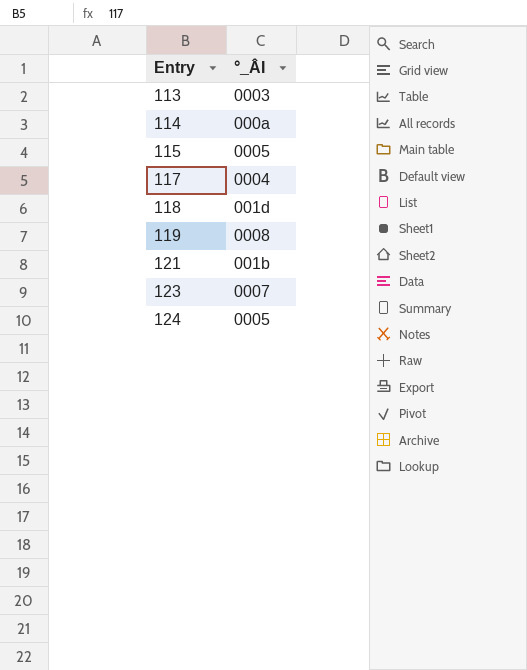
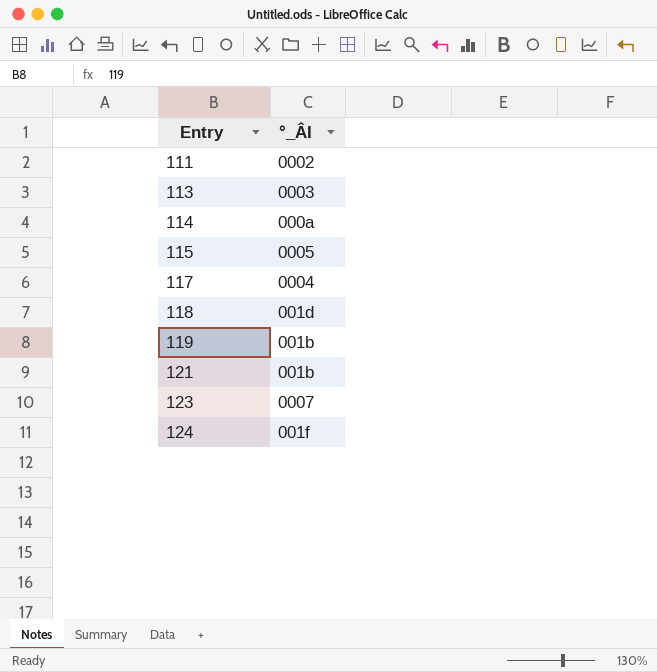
row 111: none -> 0002
119 | °_ÂI: 0008 -> 001b
124 | °_ÂI: 0005 -> 001f

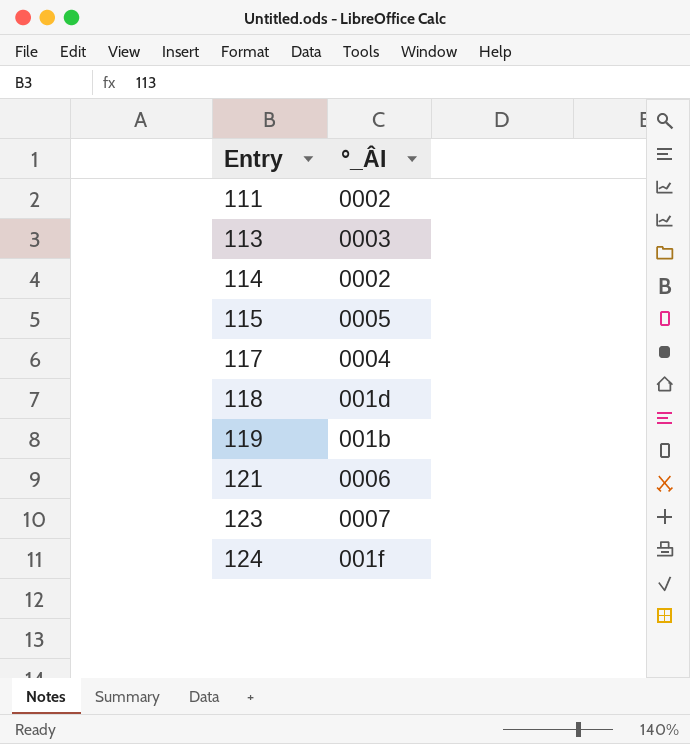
114 | °_ÂI: 000a -> 0002
121 | °_ÂI: 001b -> 0006

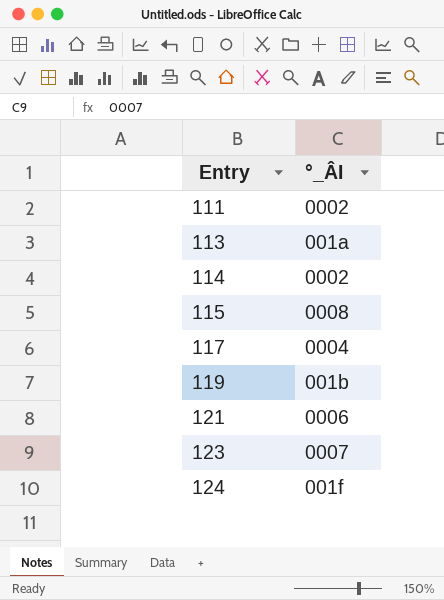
row 118: 001d -> none
113 | °_ÂI: 0003 -> 001a
115 | °_ÂI: 0005 -> 0008

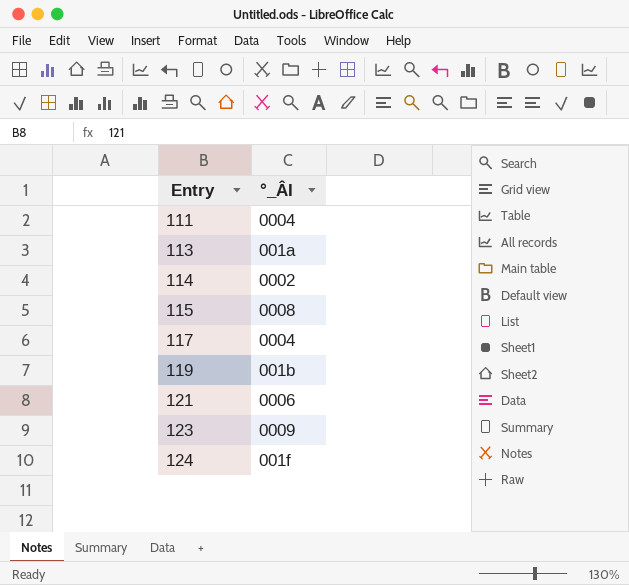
111 | °_ÂI: 0002 -> 0004
123 | °_ÂI: 0007 -> 0009

